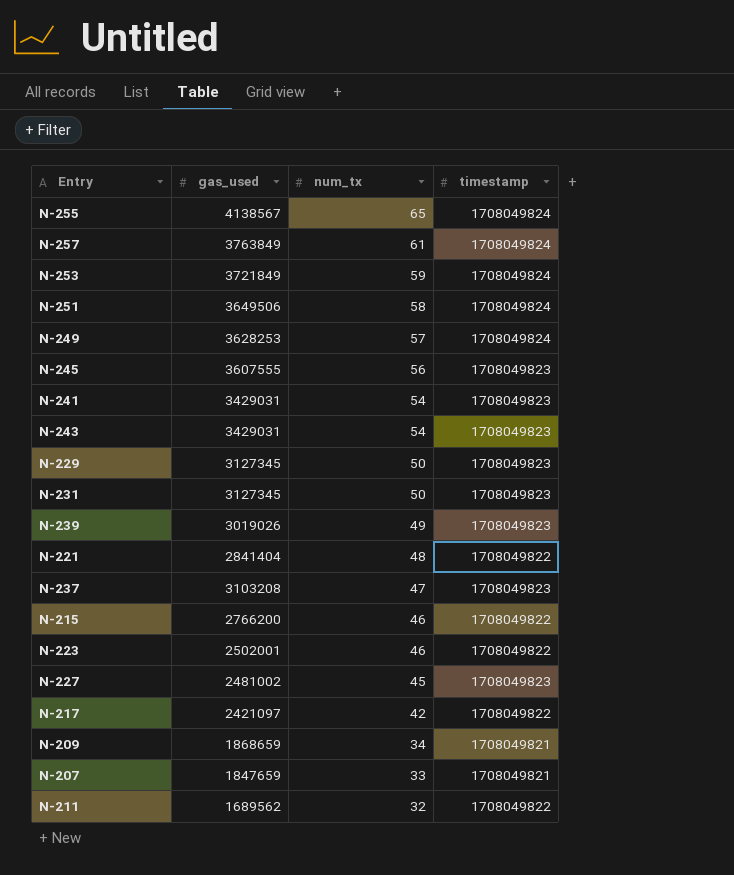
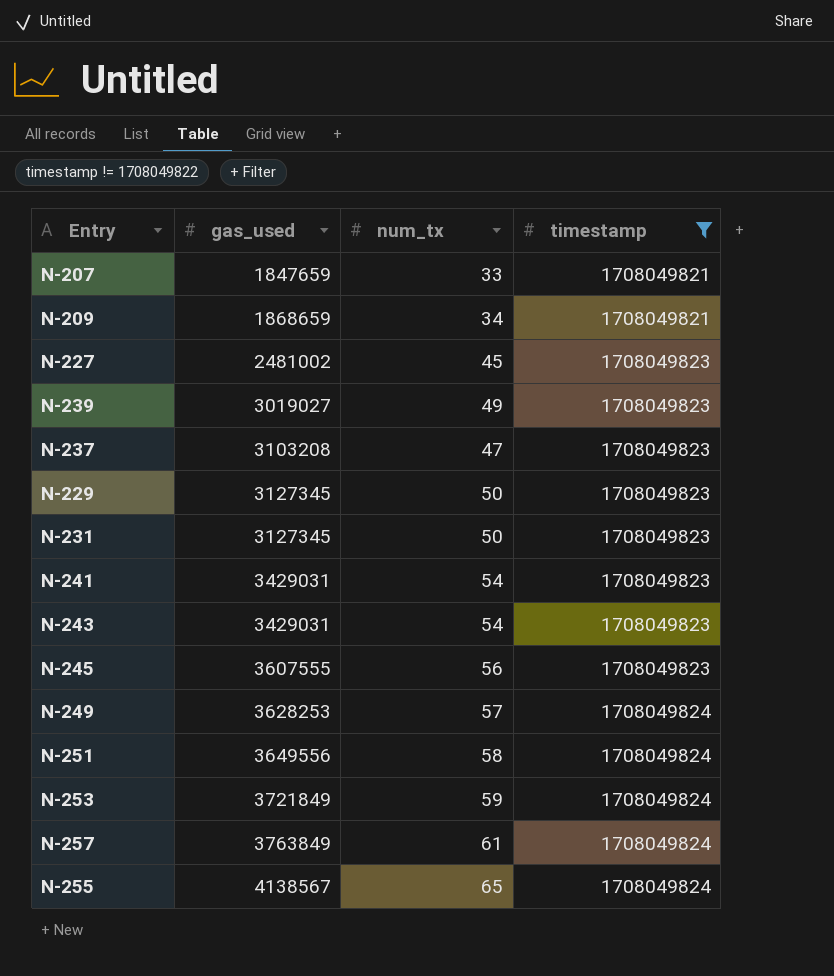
filter: none -> timestamp != 1708049822
row order: num_tx descending -> gas_used ascending
N-239 | gas_used: 3019026 -> 3019027
N-251 | gas_used: 3649506 -> 3649556

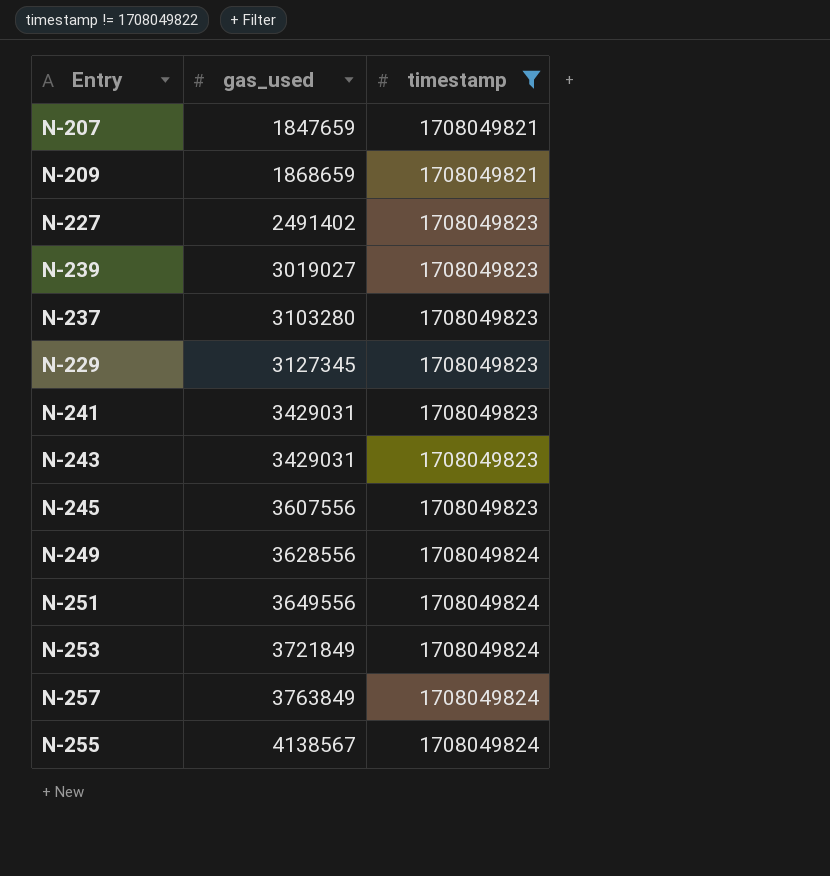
column num_tx | position: 3 -> none
row N-231: 3127345 | 50 | 1708049823 -> none
N-227 | gas_used: 2481002 -> 2491402
N-237 | gas_used: 3103208 -> 3103280
N-245 | gas_used: 3607555 -> 3607556
N-249 | gas_used: 3628253 -> 3628556

